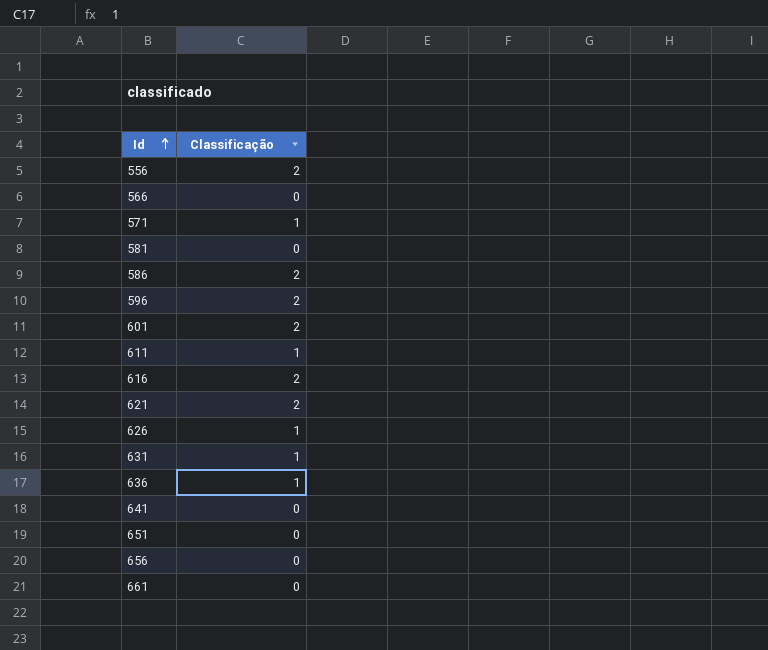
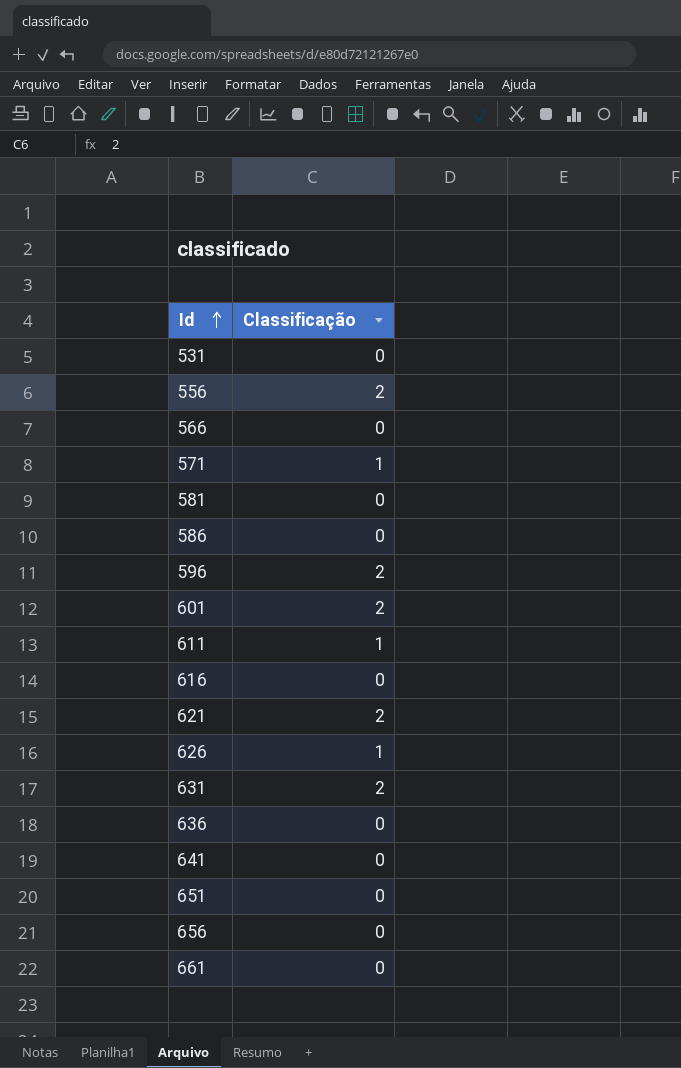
row 531: none -> 0
586 | Classificação: 2 -> 0
616 | Classificação: 2 -> 0
631 | Classificação: 1 -> 2
636 | Classificação: 1 -> 0

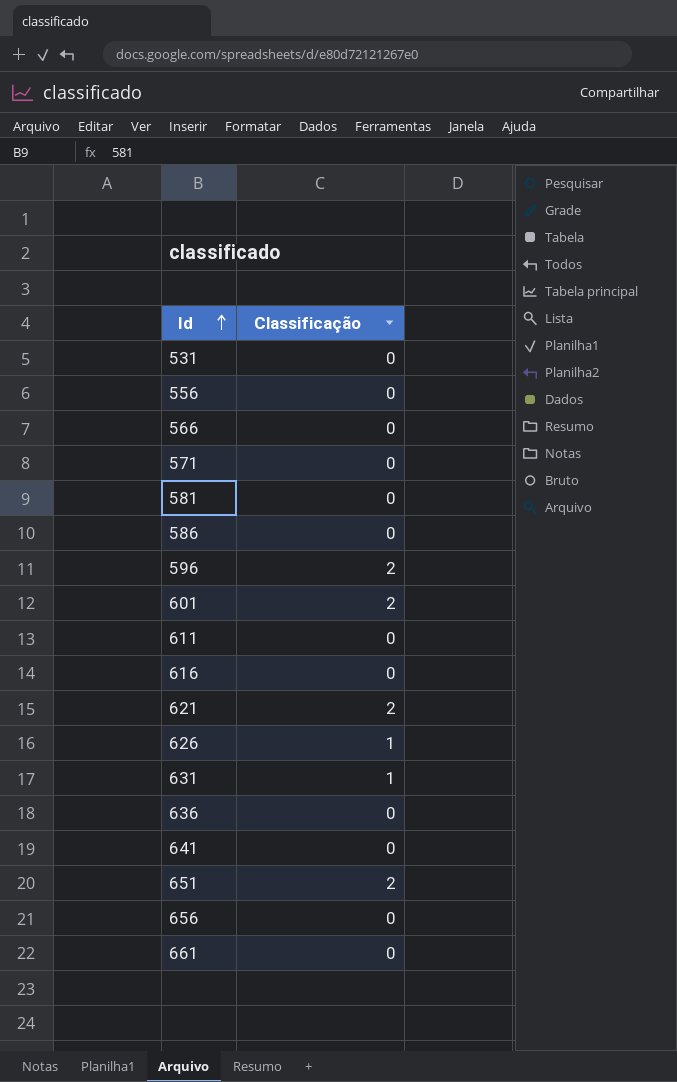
556 | Classificação: 2 -> 0
571 | Classificação: 1 -> 0
611 | Classificação: 1 -> 0
631 | Classificação: 2 -> 1
651 | Classificação: 0 -> 2

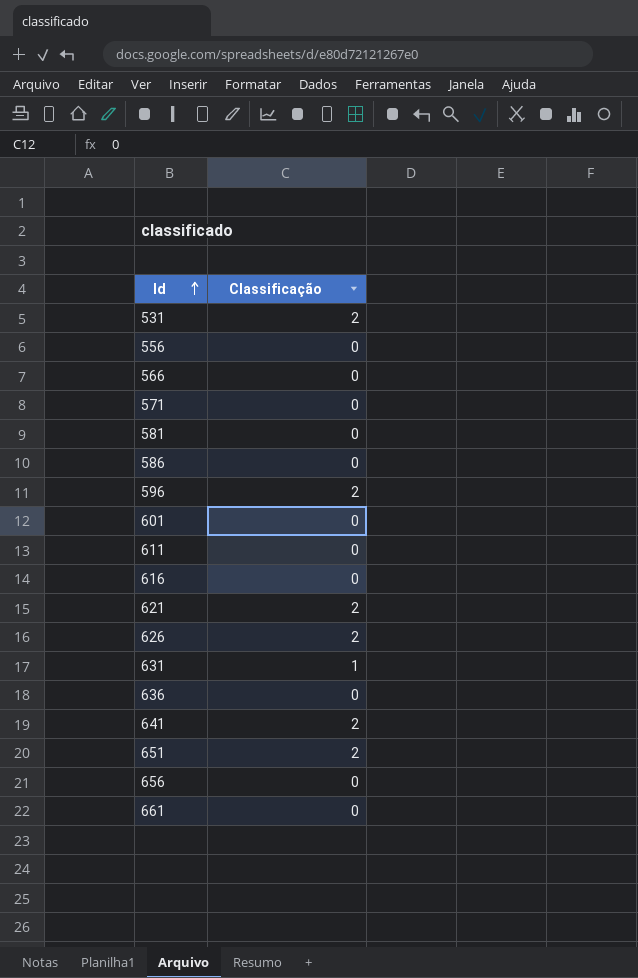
531 | Classificação: 0 -> 2
601 | Classificação: 2 -> 0
626 | Classificação: 1 -> 2
641 | Classificação: 0 -> 2

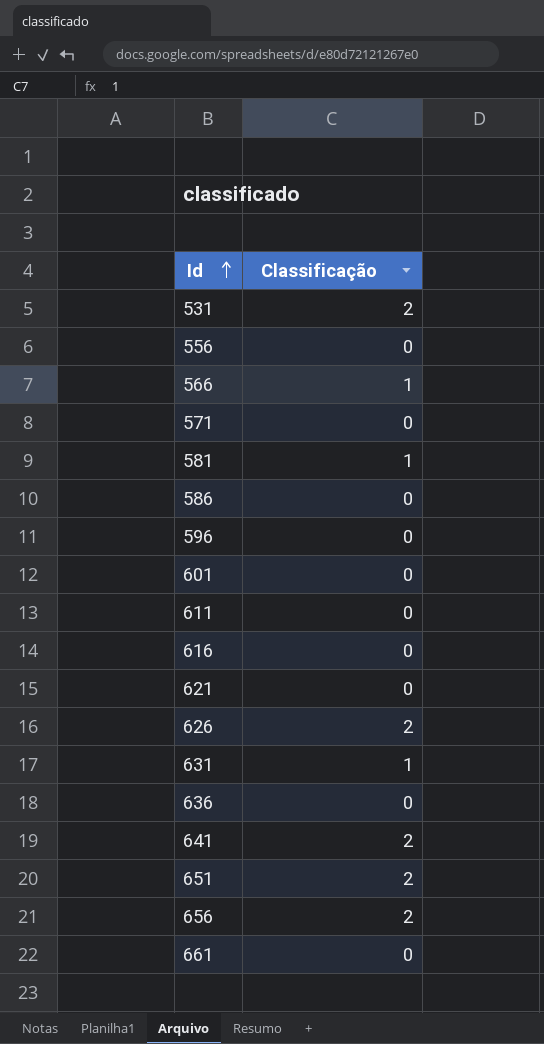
566 | Classificação: 0 -> 1
581 | Classificação: 0 -> 1
596 | Classificação: 2 -> 0
621 | Classificação: 2 -> 0
656 | Classificação: 0 -> 2

